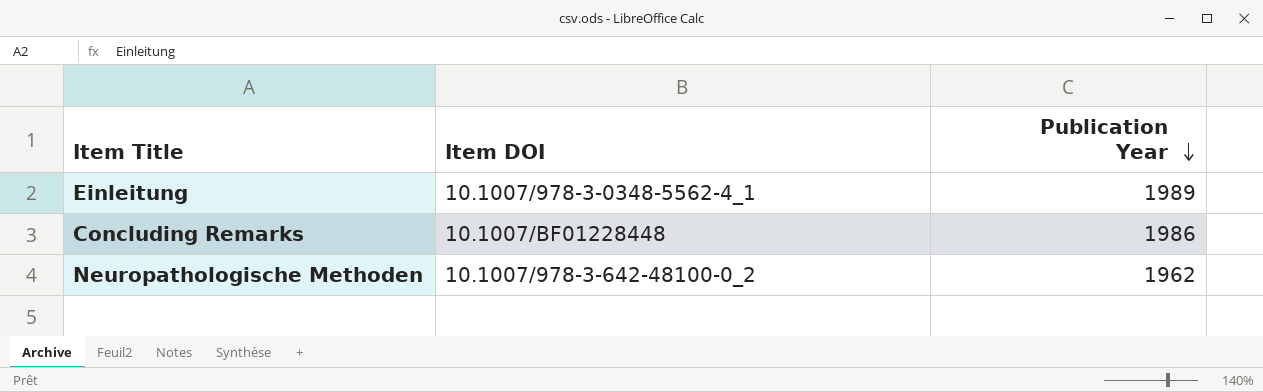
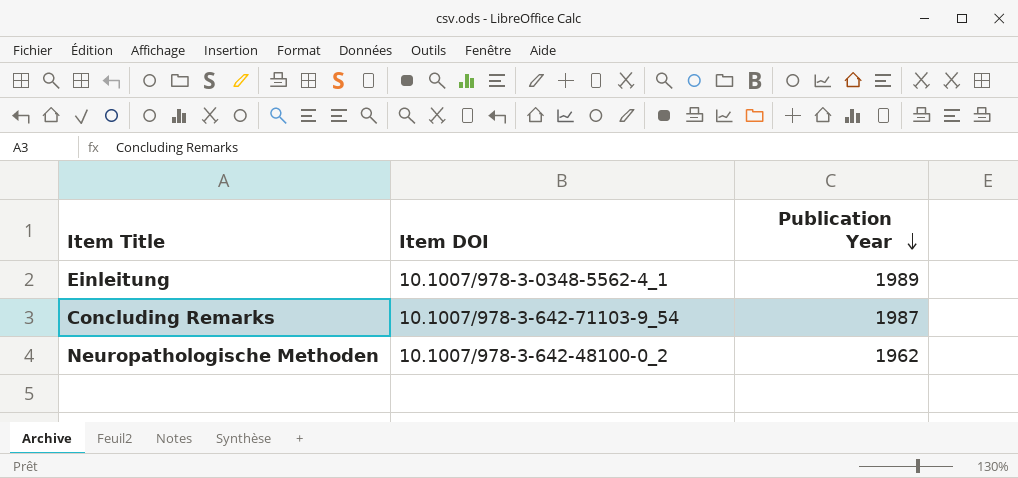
Concluding Remarks | Item DOI: 10.1007/BF01228448 -> 10.1007/978-3-642-71103-9_54
Concluding Remarks | Publication Year: 1986 -> 1987

